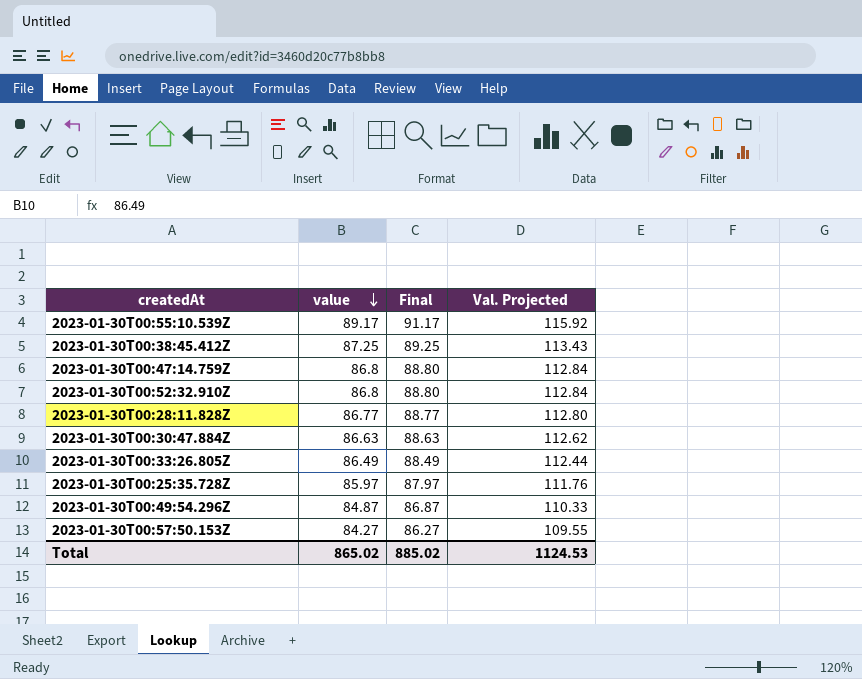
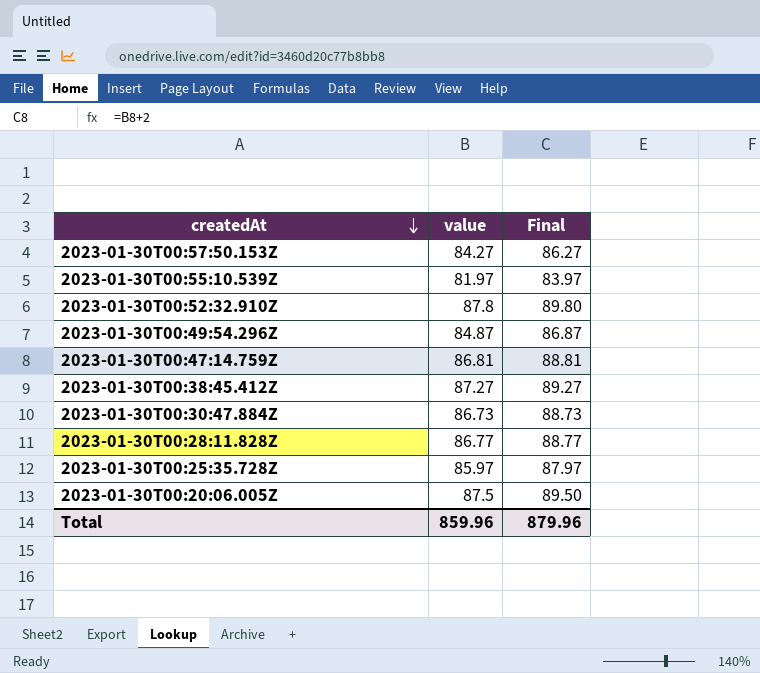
row order: value descending -> createdAt descending
column Val. Projected | formula: [value] * 1.3 -> none
row 2023-01-30T00:33:26.805Z: 86.49 | 88.49 | 112.44 -> none
2023-01-30T00:55:10.539Z | value: 89.17 -> 81.97
2023-01-30T00:55:10.539Z | Final: 91.17 -> 83.97
2023-01-30T00:52:32.910Z | value: 86.8 -> 87.8
2023-01-30T00:52:32.910Z | Final: 88.80 -> 89.80
2023-01-30T00:47:14.759Z | value: 86.8 -> 86.81
2023-01-30T00:47:14.759Z | Final: 88.80 -> 88.81
2023-01-30T00:38:45.412Z | value: 87.25 -> 87.27
2023-01-30T00:38:45.412Z | Final: 89.25 -> 89.27
2023-01-30T00:30:47.884Z | value: 86.63 -> 86.73
2023-01-30T00:30:47.884Z | Final: 88.63 -> 88.73
row 2023-01-30T00:20:06.005Z: none -> 87.5 | 89.50
Total | value: 865.02 -> 859.96
Total | Final: 885.02 -> 879.96

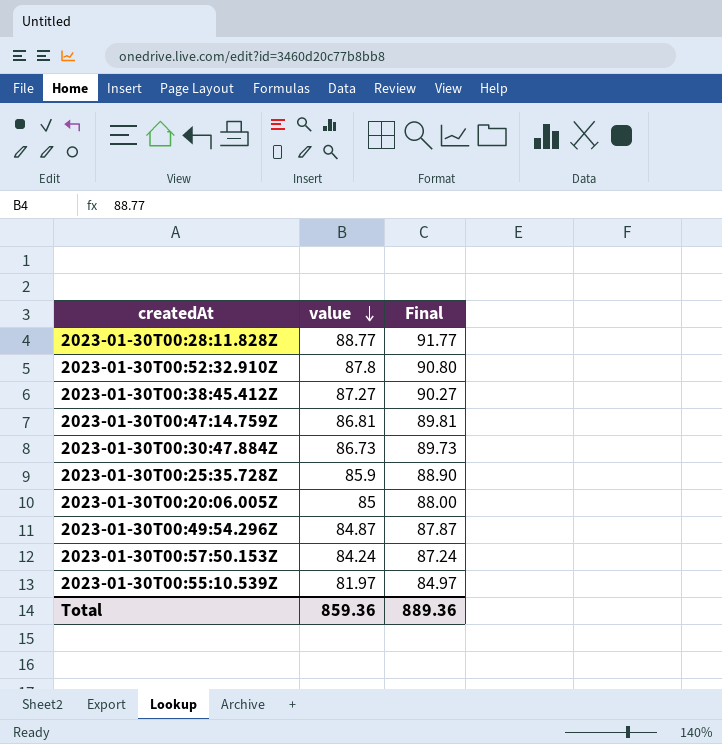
row order: createdAt descending -> value descending
column Final | formula: [value] + 2 -> [value] + 3
2023-01-30T00:28:11.828Z | value: 86.77 -> 88.77
2023-01-30T00:25:35.728Z | value: 85.97 -> 85.9
2023-01-30T00:20:06.005Z | value: 87.5 -> 85
2023-01-30T00:57:50.153Z | value: 84.27 -> 84.24
Total | value: 859.96 -> 859.36
Total | Final: 879.96 -> 889.36

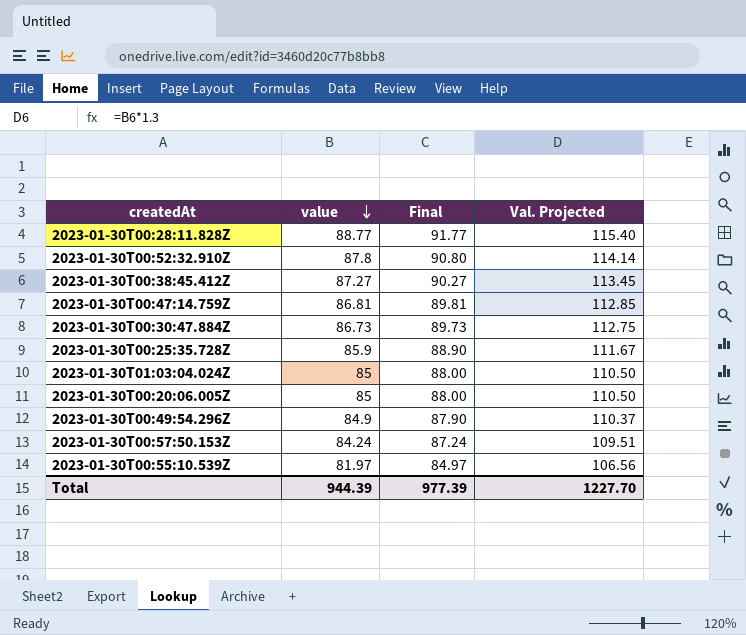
column Val. Projected | formula: none -> [value] * 1.3
row 2023-01-30T01:03:04.024Z: none -> 85 | 88.00 | 110.50
2023-01-30T00:49:54.296Z | value: 84.87 -> 84.9
2023-01-30T00:49:54.296Z | Final: 87.87 -> 87.90
Total | value: 859.36 -> 944.39
Total | Final: 889.36 -> 977.39

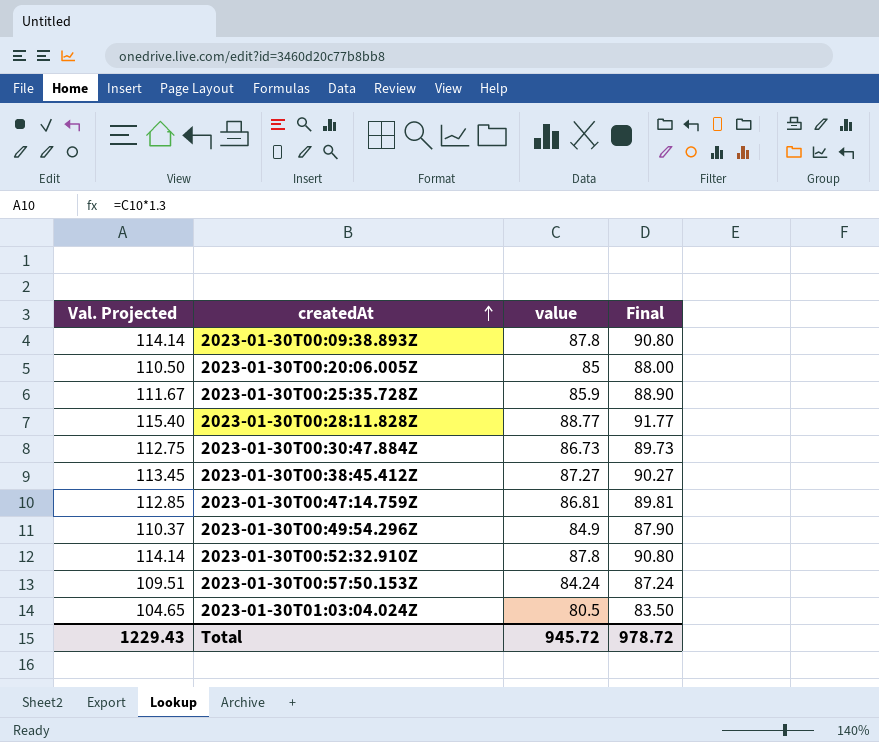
row order: value descending -> createdAt ascending
column Val. Projected | position: 4 -> 1
row 2023-01-30T00:55:10.539Z: 81.97 | 84.97 | 106.56 -> none
row 2023-01-30T00:09:38.893Z: none -> 114.14 | 87.8 | 90.80
2023-01-30T01:03:04.024Z | Val. Projected: 110.50 -> 104.65
2023-01-30T01:03:04.024Z | value: 85 -> 80.5
2023-01-30T01:03:04.024Z | Final: 88.00 -> 83.50
Total | Val. Projected: 1227.70 -> 1229.43
Total | value: 944.39 -> 945.72
Total | Final: 977.39 -> 978.72

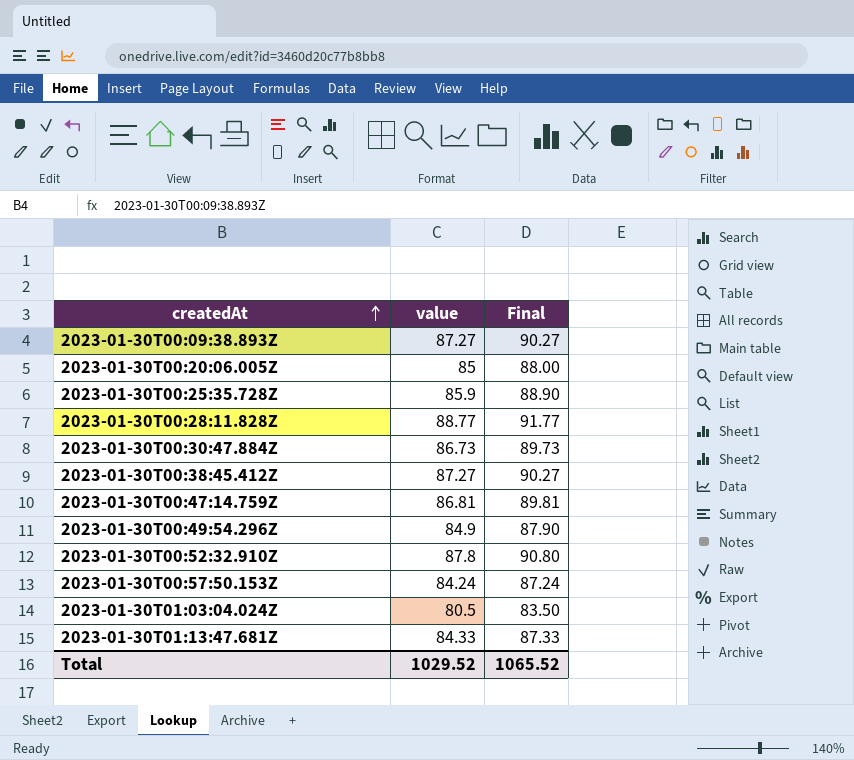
column Val. Projected | formula: [value] * 1.3 -> none
2023-01-30T00:09:38.893Z | value: 87.8 -> 87.27
2023-01-30T00:09:38.893Z | Final: 90.80 -> 90.27
row 2023-01-30T01:13:47.681Z: none -> 84.33 | 87.33
Total | value: 945.72 -> 1029.52
Total | Final: 978.72 -> 1065.52

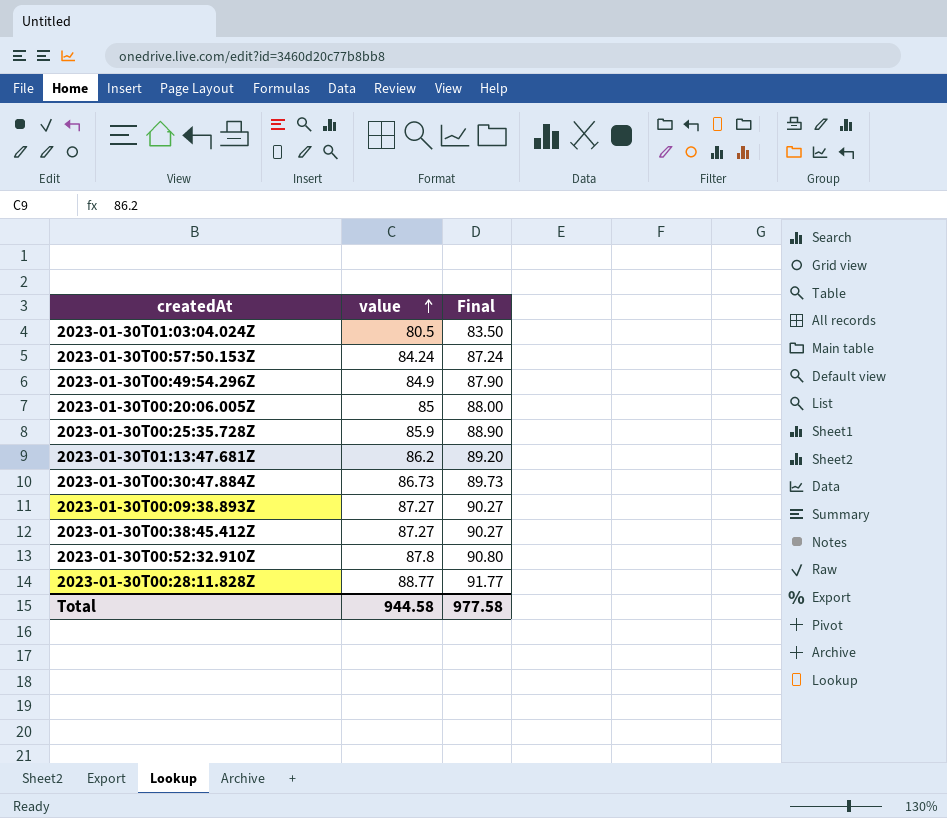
row order: createdAt ascending -> value ascending
row 2023-01-30T00:47:14.759Z: 86.81 | 89.81 -> none
2023-01-30T01:13:47.681Z | value: 84.33 -> 86.2
2023-01-30T01:13:47.681Z | Final: 87.33 -> 89.20
Total | value: 1029.52 -> 944.58
Total | Final: 1065.52 -> 977.58

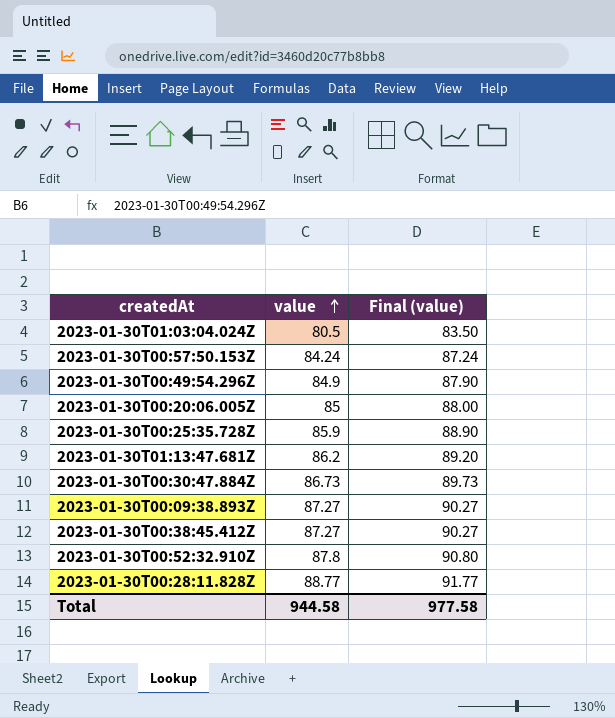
column name: Final -> Final (value)

